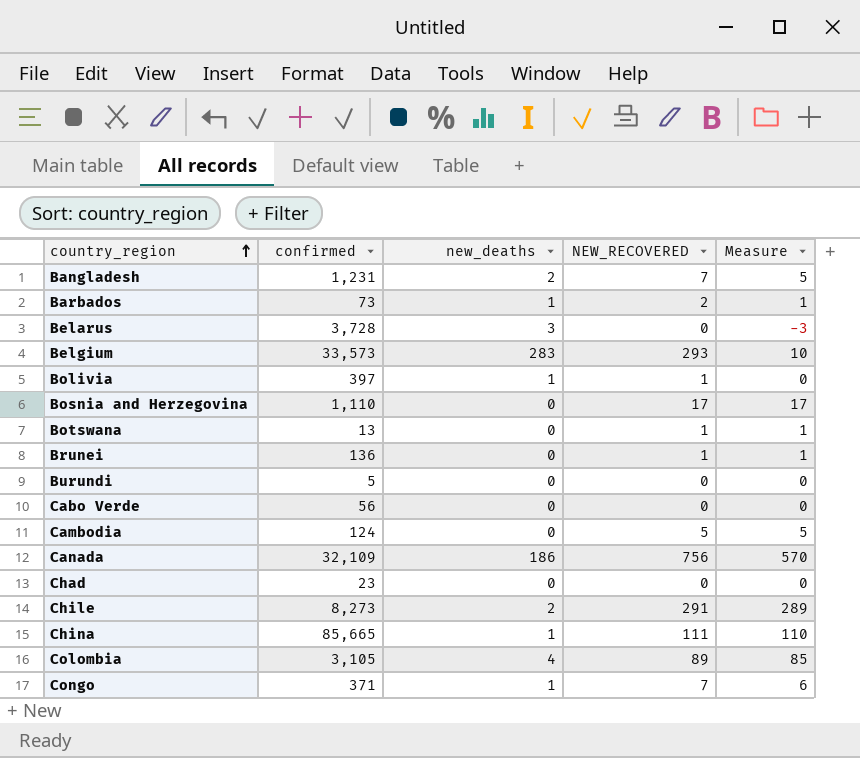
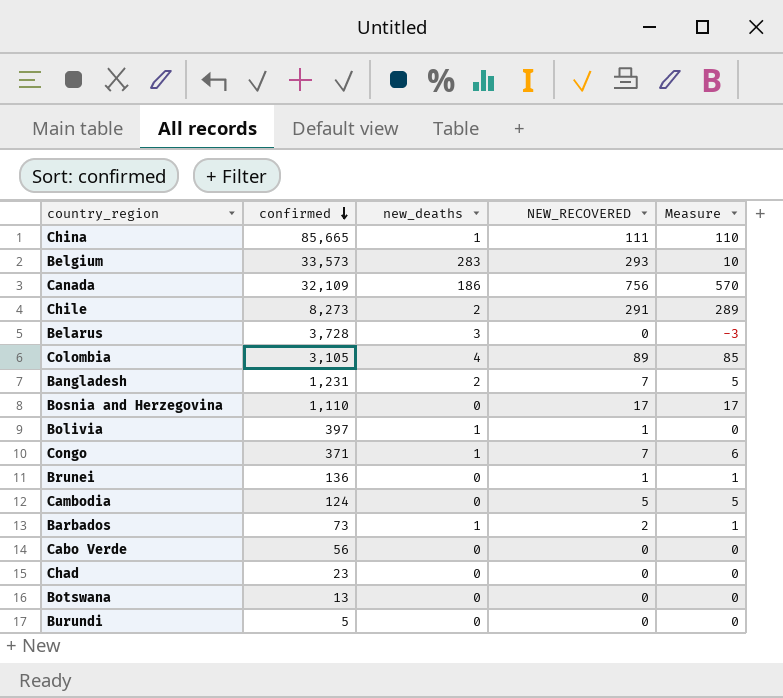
row order: country_region ascending -> confirmed descending
Botswana | NEW_RECOVERED: 1 -> 0
Botswana | Measure: 1 -> 0

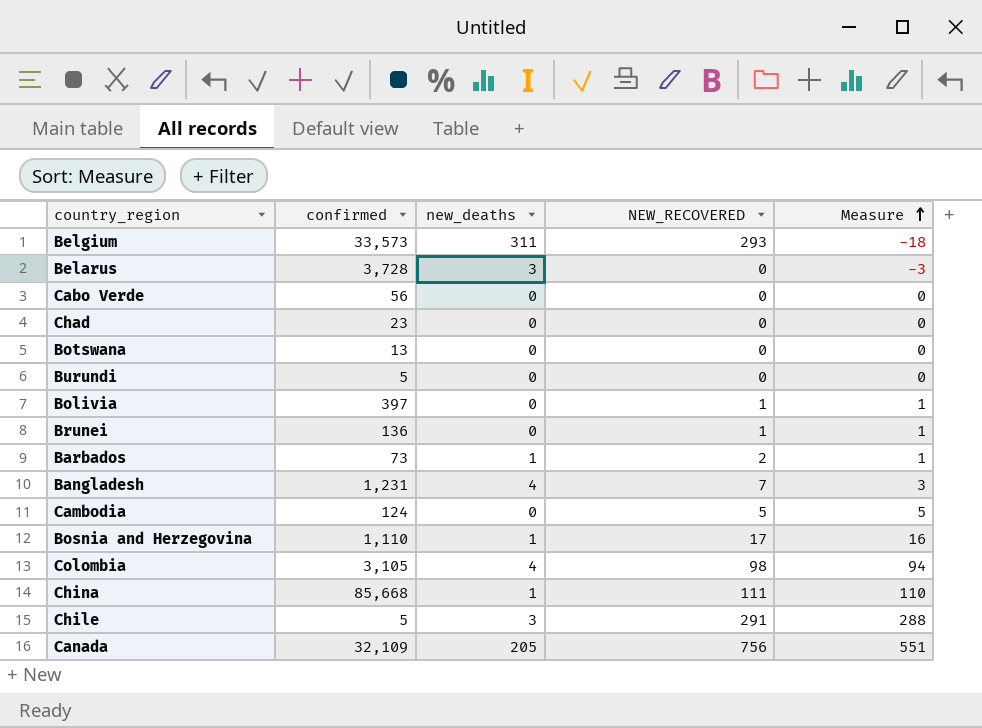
row order: confirmed descending -> Measure ascending
row Congo: 371 | 1 | 7 | 6 -> none
Belgium | new_deaths: 283 -> 311
Belgium | Measure: 10 -> -18
Bolivia | new_deaths: 1 -> 0
Bolivia | Measure: 0 -> 1
Bangladesh | new_deaths: 2 -> 4
Bangladesh | Measure: 5 -> 3
Bosnia and Herzegovina | new_deaths: 0 -> 1
Bosnia and Herzegovina | Measure: 17 -> 16
Colombia | NEW_RECOVERED: 89 -> 98
Colombia | Measure: 85 -> 94
China | confirmed: 85,665 -> 85,668
Chile | confirmed: 8,273 -> 5
Chile | new_deaths: 2 -> 3
Chile | Measure: 289 -> 288
Canada | new_deaths: 186 -> 205
Canada | Measure: 570 -> 551

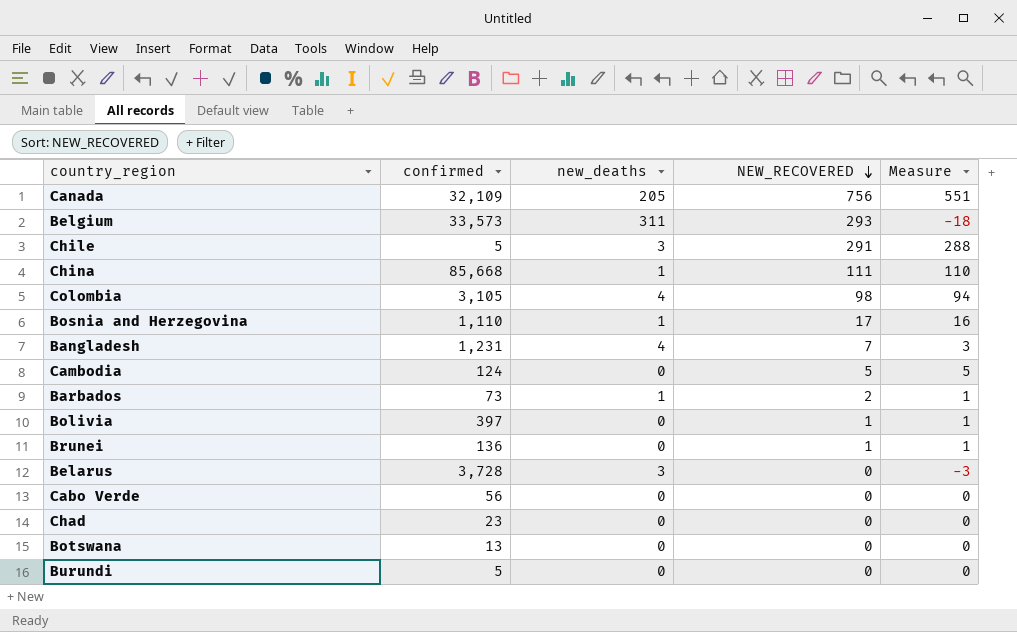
row order: Measure ascending -> NEW_RECOVERED descending

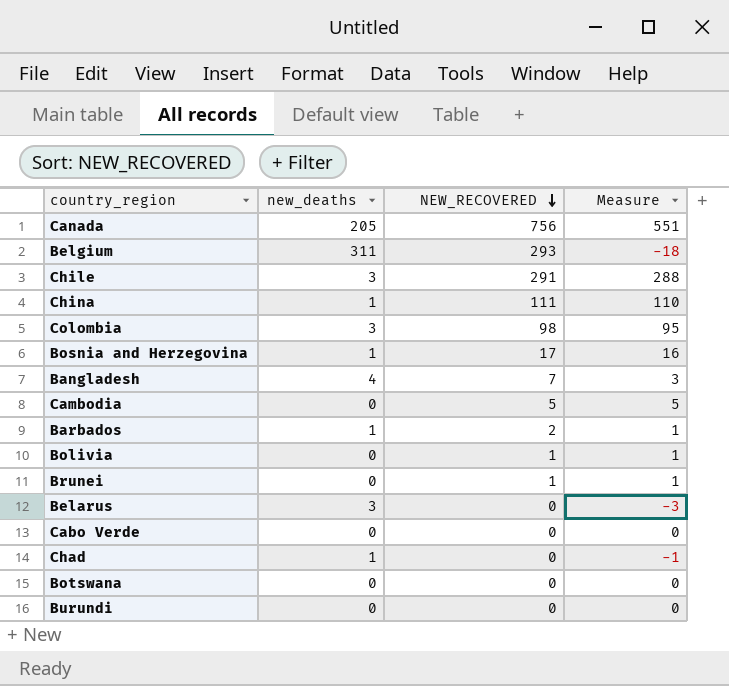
column confirmed | position: 2 -> none
Colombia | new_deaths: 4 -> 3
Colombia | Measure: 94 -> 95
Chad | new_deaths: 0 -> 1
Chad | Measure: 0 -> -1

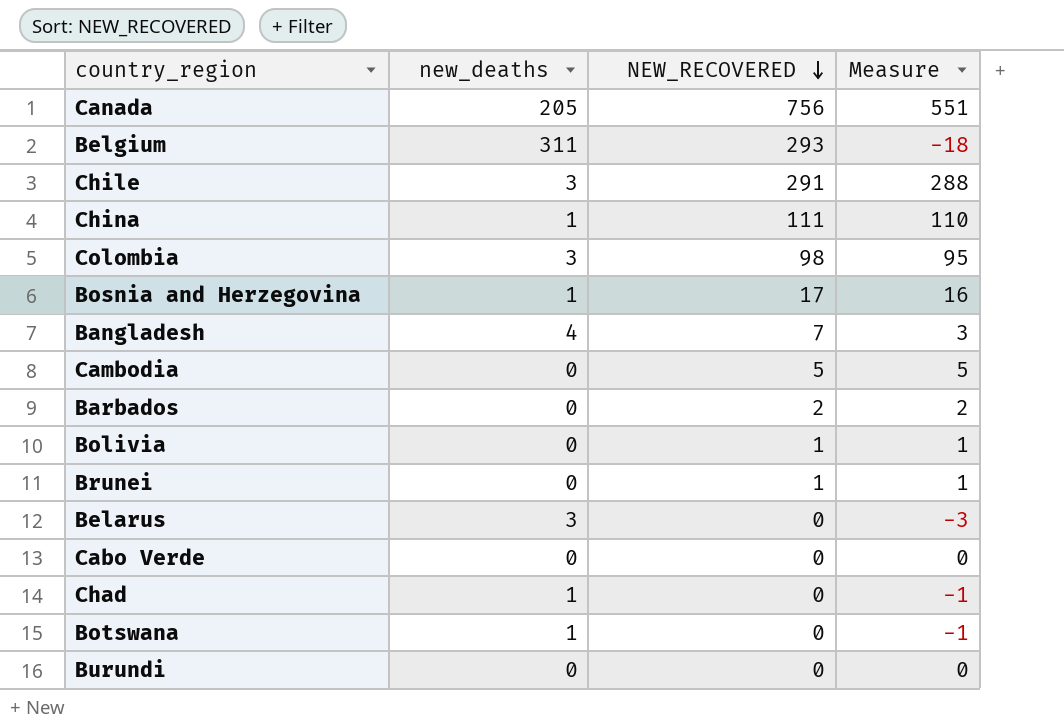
Barbados | new_deaths: 1 -> 0
Barbados | Measure: 1 -> 2
Botswana | new_deaths: 0 -> 1
Botswana | Measure: 0 -> -1

